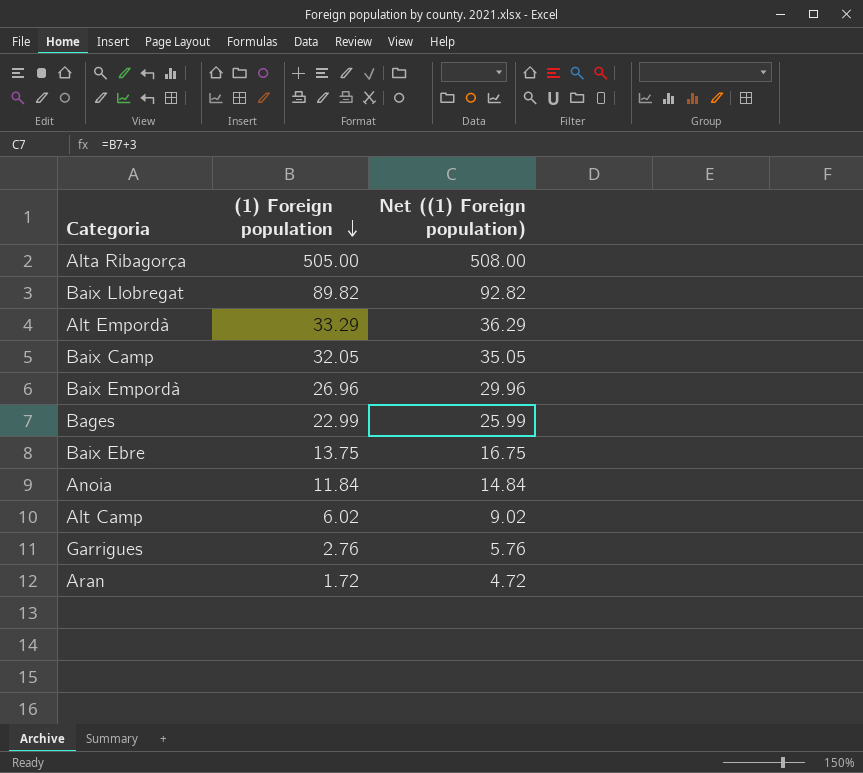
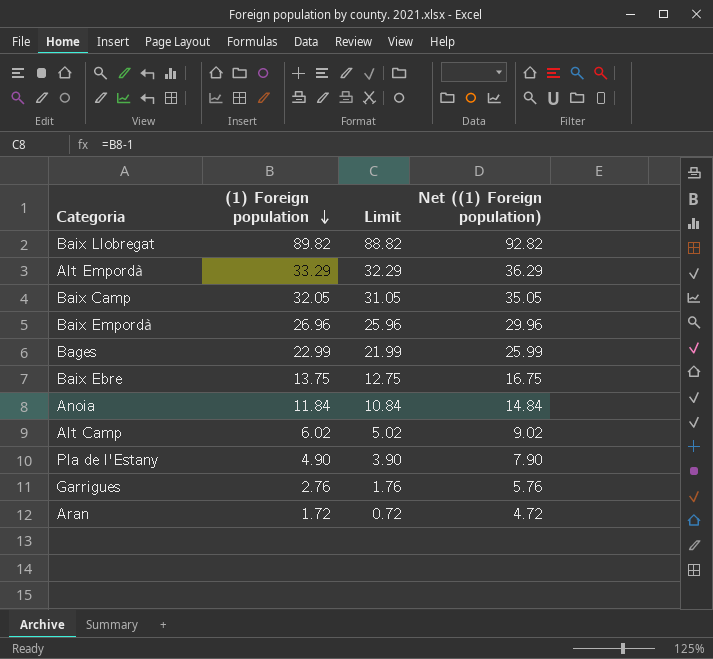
column Limit | formula: none -> [(1) Foreign population] - 1
row Alta Ribagorça: 505.00 | 508.00 -> none
row Pla de l'Estany: none -> 4.90 | 3.90 | 7.90

